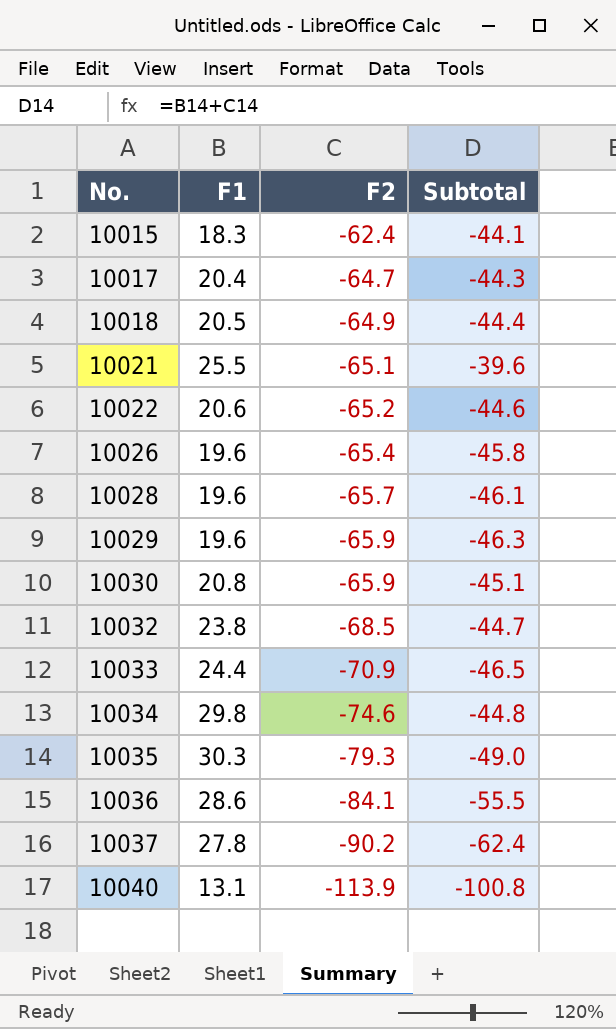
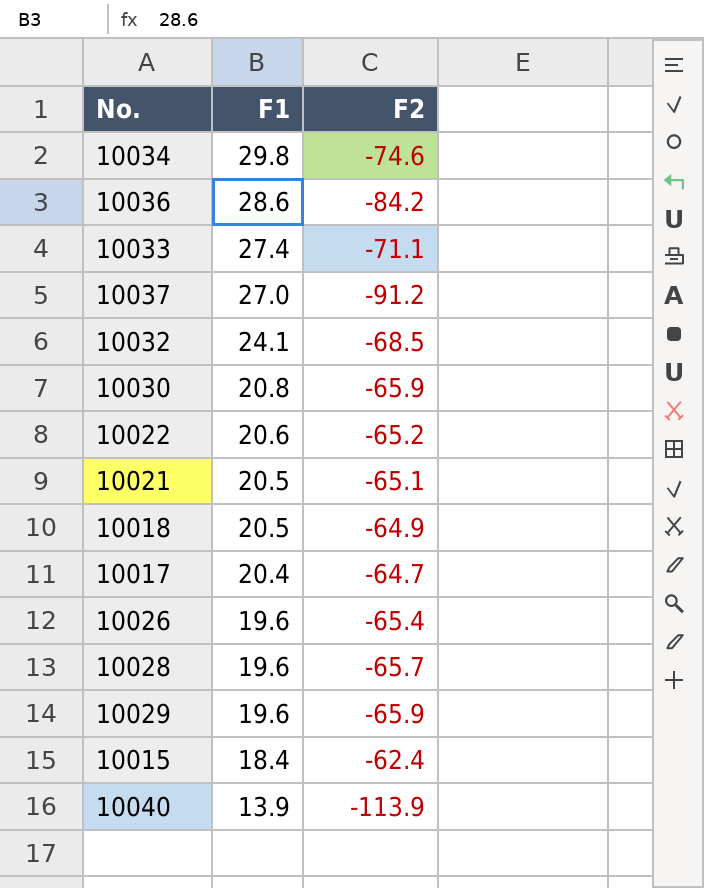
row order: No. ascending -> F1 descending
column Subtotal | formula: [F1] + [F2] -> none
row 10035: 30.3 | -79.3 | -49.0 -> none
10036 | F2: -84.1 -> -84.2
10033 | F1: 24.4 -> 27.4
10033 | F2: -70.9 -> -71.1
10037 | F1: 27.8 -> 27.0
10037 | F2: -90.2 -> -91.2
10032 | F1: 23.8 -> 24.1
10021 | F1: 25.5 -> 20.5
10015 | F1: 18.3 -> 18.4
10040 | F1: 13.1 -> 13.9

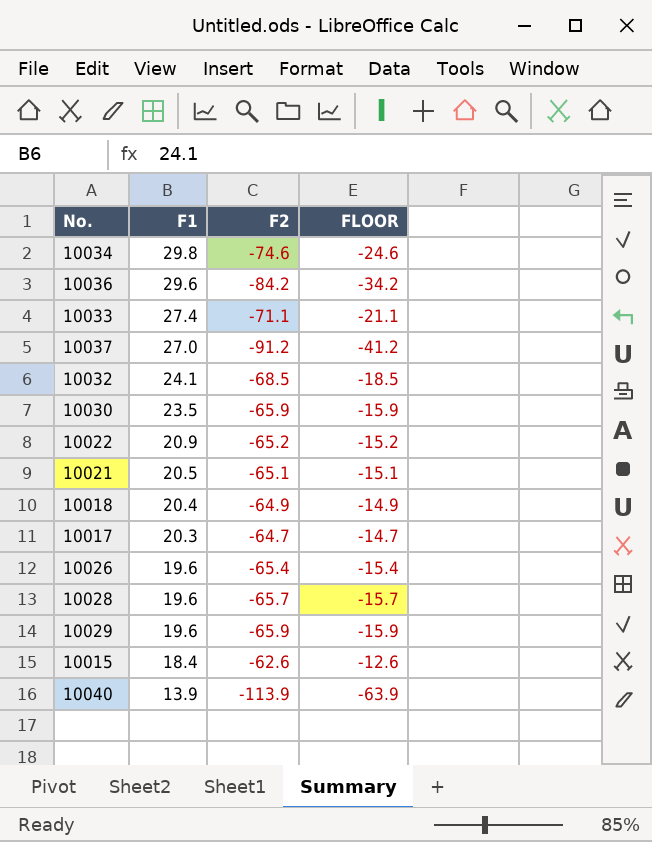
column FLOOR | formula: none -> [F2] + 50
10036 | F1: 28.6 -> 29.6
10030 | F1: 20.8 -> 23.5
10022 | F1: 20.6 -> 20.9
10018 | F1: 20.5 -> 20.4
10017 | F1: 20.4 -> 20.3
10015 | F2: -62.4 -> -62.6

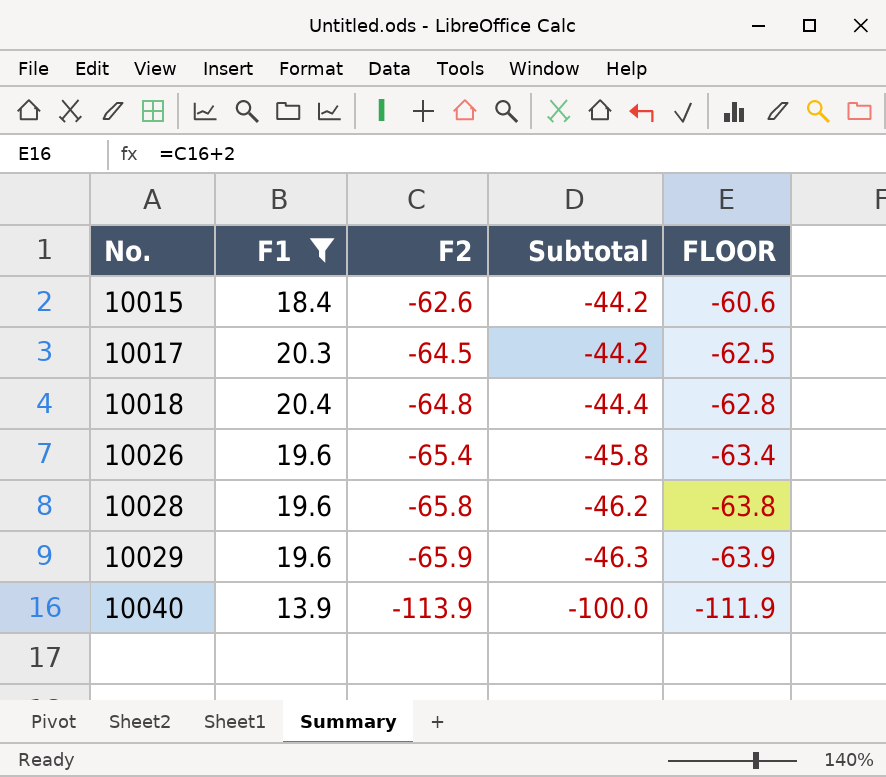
filter: none -> F1 <= 20.4
row order: F1 descending -> No. ascending
column Subtotal | formula: none -> [F1] + [F2]
column FLOOR | formula: [F2] + 50 -> [F2] + 2
10017 | F2: -64.7 -> -64.5
10018 | F2: -64.9 -> -64.8
10028 | F2: -65.7 -> -65.8

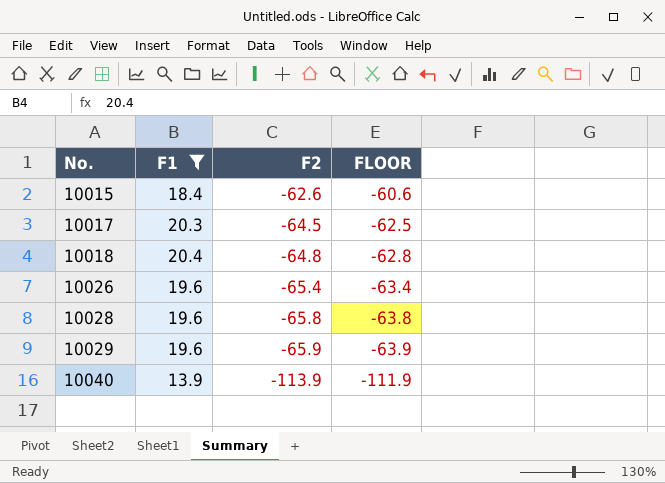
column Subtotal | formula: [F1] + [F2] -> none

